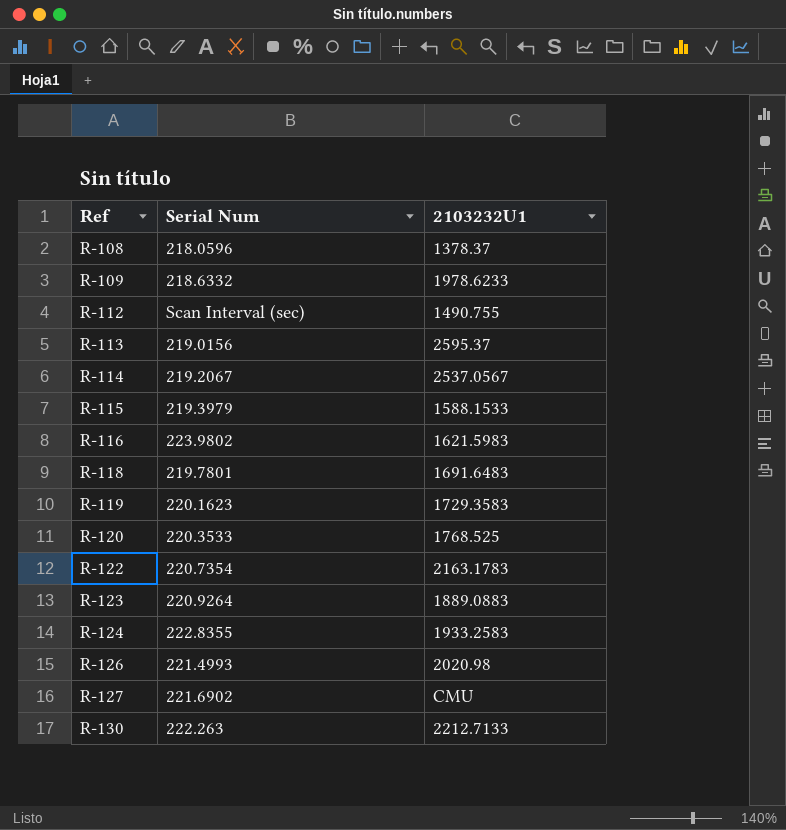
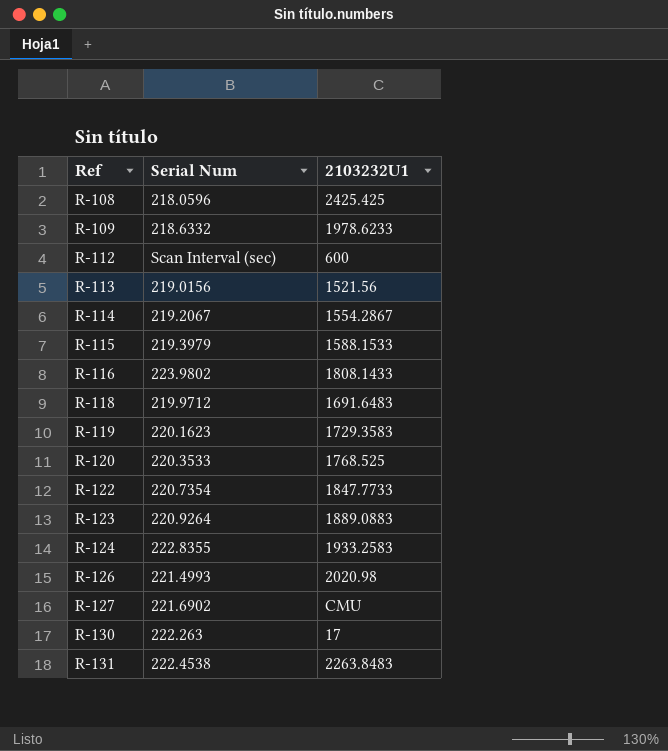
R-108 | 2103232U1: 1378.37 -> 2425.425
R-112 | 2103232U1: 1490.755 -> 600
R-113 | 2103232U1: 2595.37 -> 1521.56
R-114 | 2103232U1: 2537.0567 -> 1554.2867
R-116 | 2103232U1: 1621.5983 -> 1808.1433
R-118 | Serial Num: 219.7801 -> 219.9712
R-122 | 2103232U1: 2163.1783 -> 1847.7733
R-130 | 2103232U1: 2212.7133 -> 17
row R-131: none -> 222.4538 | 2263.8483

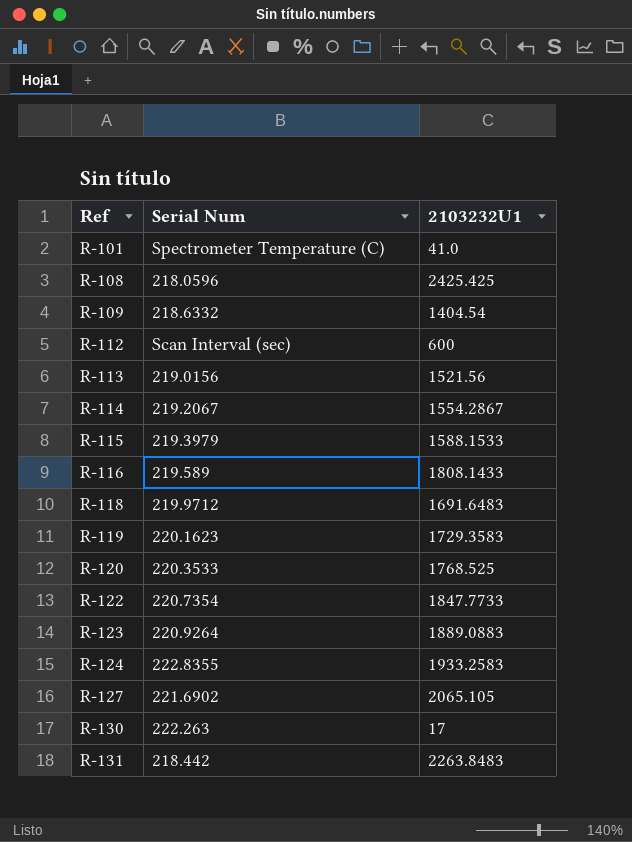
row R-126: 221.4993 | 2020.98 -> none
row R-101: none -> Spectrometer Temperature (C) | 41.0
R-109 | 2103232U1: 1978.6233 -> 1404.54
R-116 | Serial Num: 223.9802 -> 219.589
R-127 | 2103232U1: CMU -> 2065.105
R-131 | Serial Num: 222.4538 -> 218.442

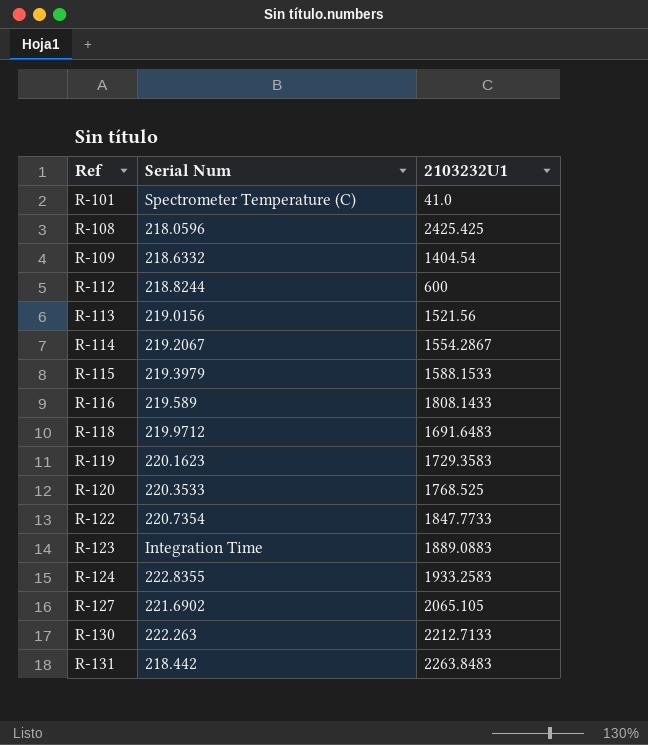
R-112 | Serial Num: Scan Interval (sec) -> 218.8244
R-123 | Serial Num: 220.9264 -> Integration Time
R-130 | 2103232U1: 17 -> 2212.7133

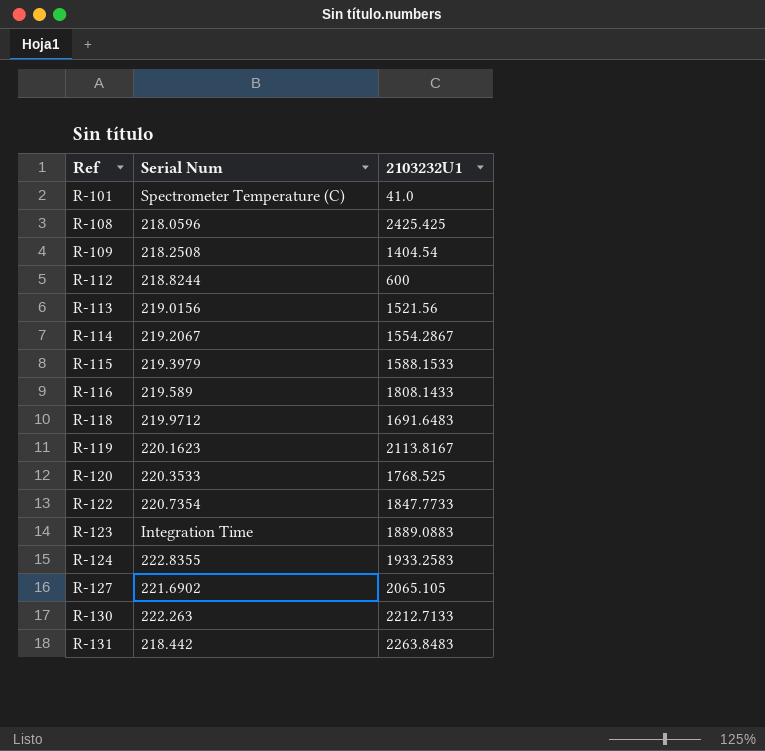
R-109 | Serial Num: 218.6332 -> 218.2508
R-119 | 2103232U1: 1729.3583 -> 2113.8167

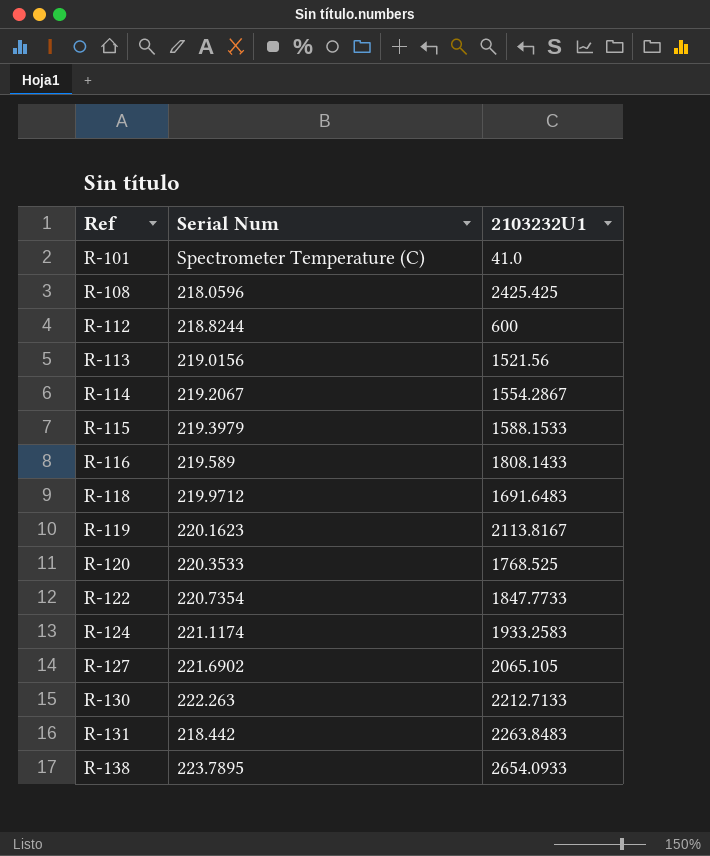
row R-109: 218.2508 | 1404.54 -> none
row R-123: Integration Time | 1889.0883 -> none
R-124 | Serial Num: 222.8355 -> 221.1174
row R-138: none -> 223.7895 | 2654.0933

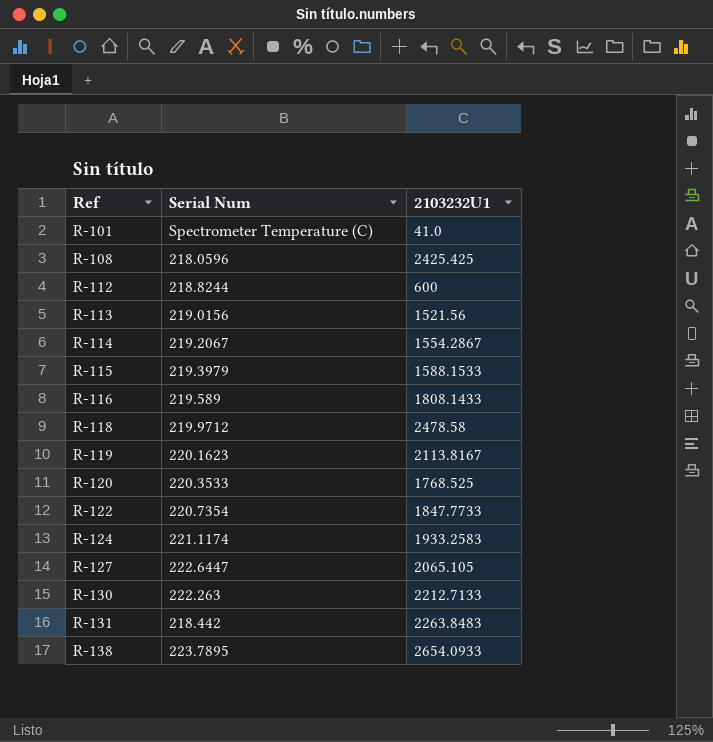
R-118 | 2103232U1: 1691.6483 -> 2478.58
R-127 | Serial Num: 221.6902 -> 222.6447

